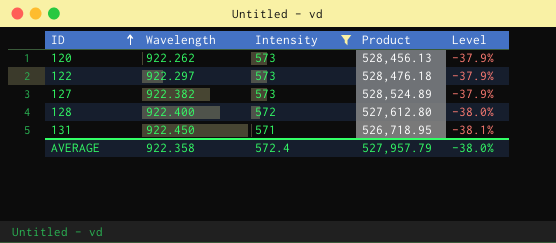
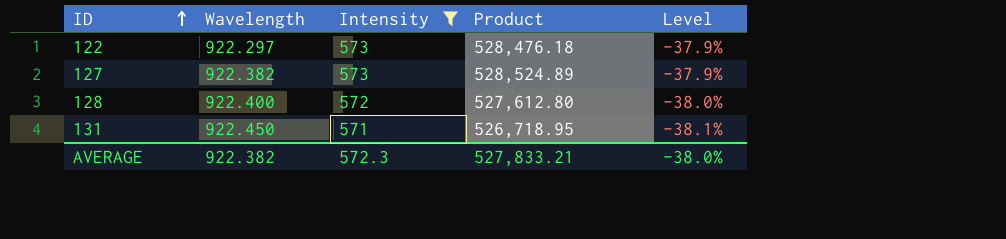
row 120: 922.262 | 573 | 528,456.13 | -37.9% -> none
AVERAGE | Wavelength: 922.358 -> 922.382
AVERAGE | Intensity: 572.4 -> 572.3
AVERAGE | Product: 527,957.79 -> 527,833.21

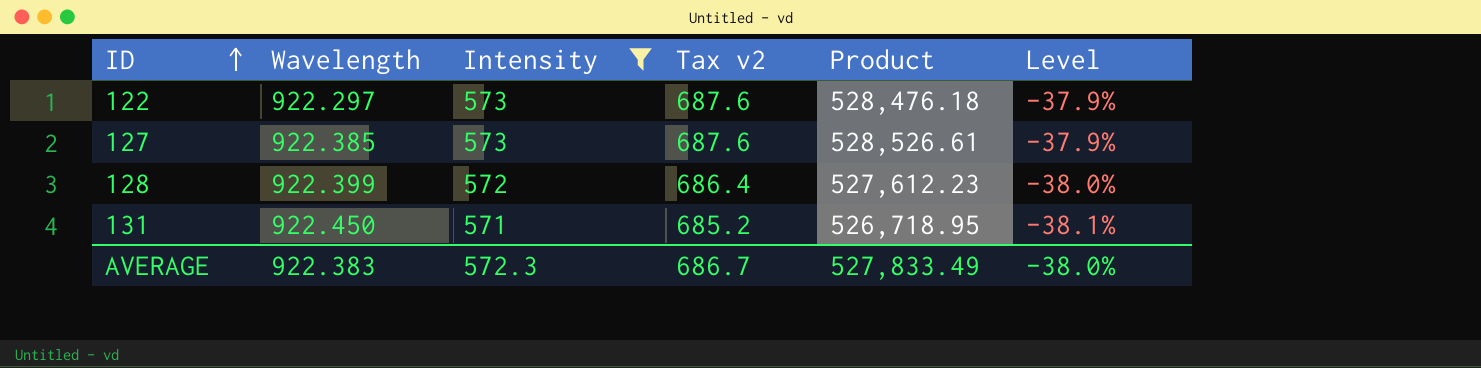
column Tax v2 | formula: none -> [Intensity] * 1.2
127 | Wavelength: 922.382 -> 922.385
127 | Product: 528,524.89 -> 528,526.61
128 | Wavelength: 922.400 -> 922.399
128 | Product: 527,612.80 -> 527,612.23
AVERAGE | Wavelength: 922.382 -> 922.383
AVERAGE | Product: 527,833.21 -> 527,833.49

